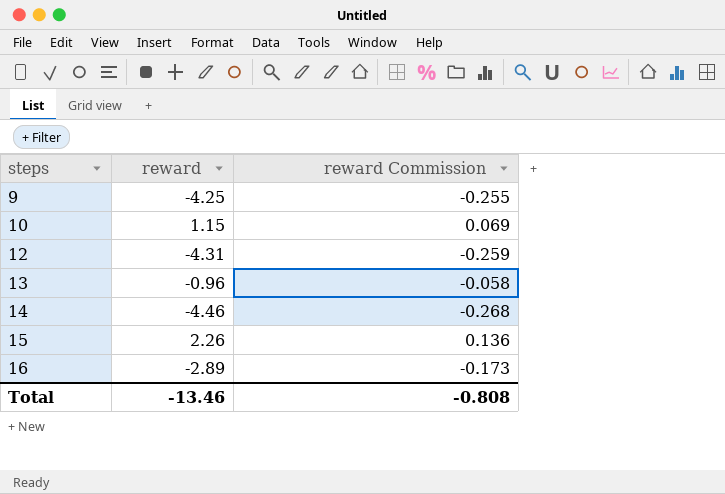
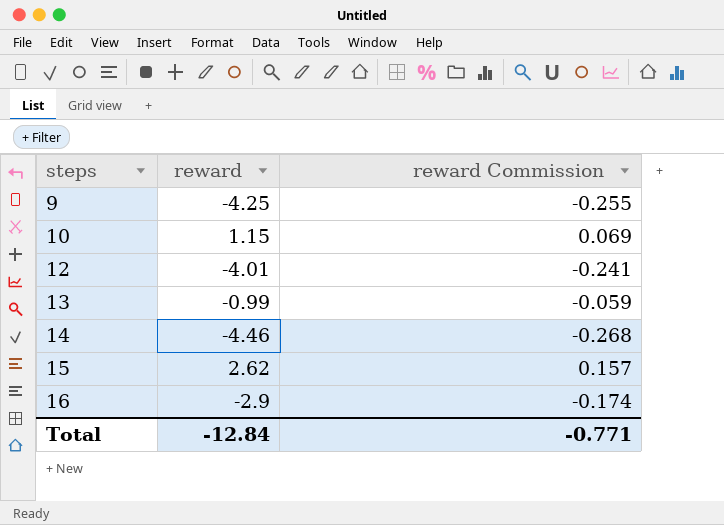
12 | reward: -4.31 -> -4.01
12 | reward Commission: -0.259 -> -0.241
13 | reward: -0.96 -> -0.99
13 | reward Commission: -0.058 -> -0.059
15 | reward: 2.26 -> 2.62
15 | reward Commission: 0.136 -> 0.157
16 | reward: -2.89 -> -2.9
16 | reward Commission: -0.173 -> -0.174
Total | reward: -13.46 -> -12.84
Total | reward Commission: -0.808 -> -0.771

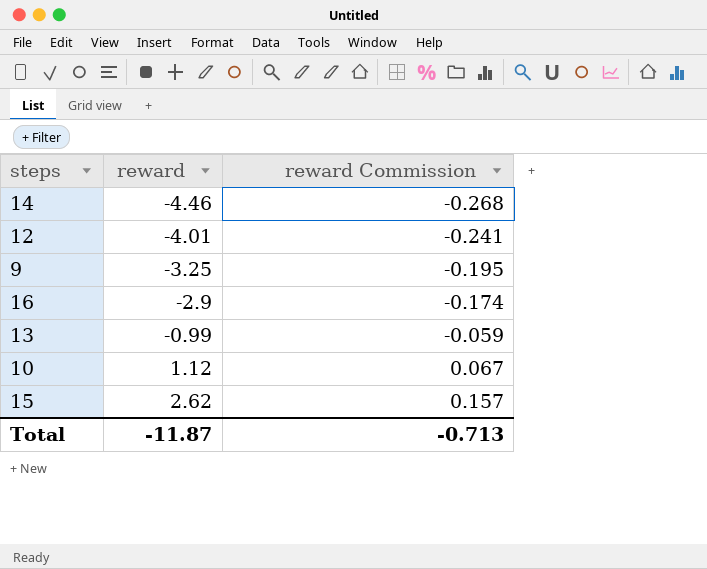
row order: steps ascending -> reward ascending
9 | reward: -4.25 -> -3.25
9 | reward Commission: -0.255 -> -0.195
10 | reward: 1.15 -> 1.12
10 | reward Commission: 0.069 -> 0.067
Total | reward: -12.84 -> -11.87
Total | reward Commission: -0.771 -> -0.713

